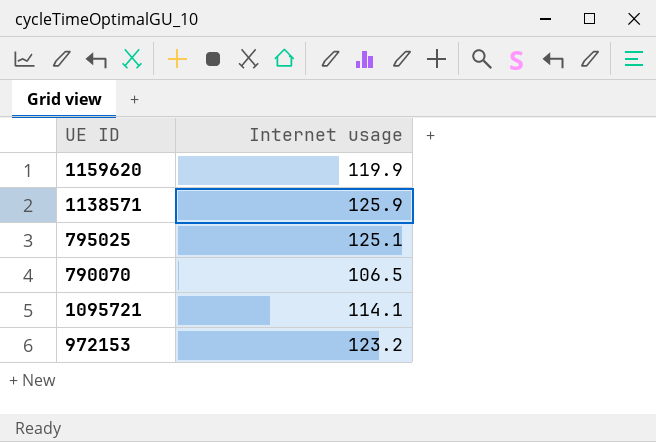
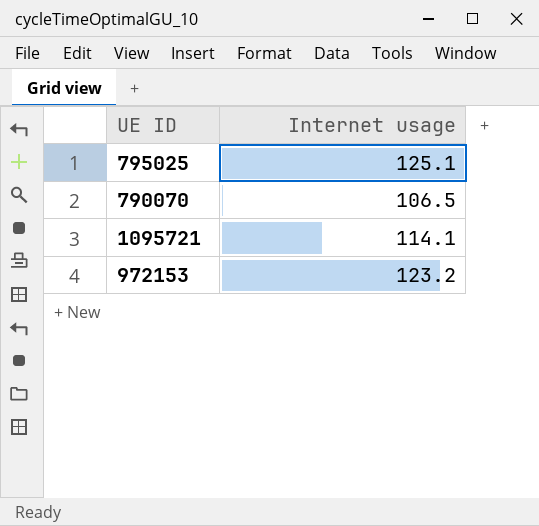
row 1159620: 119.9 -> none
row 1138571: 125.9 -> none

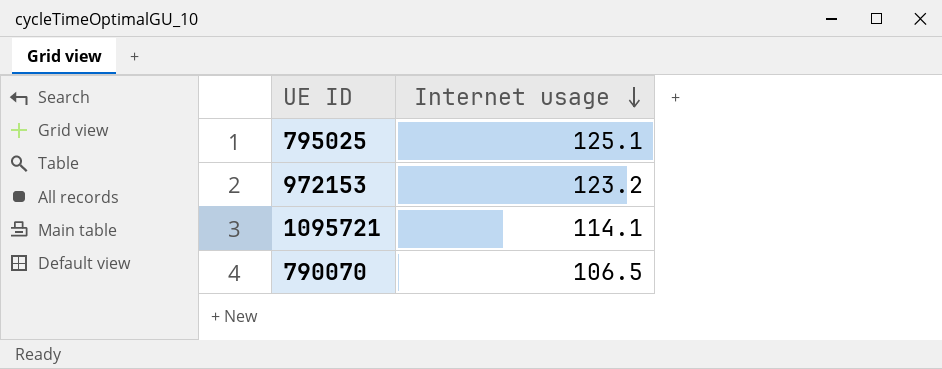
row order: none -> Internet usage descending

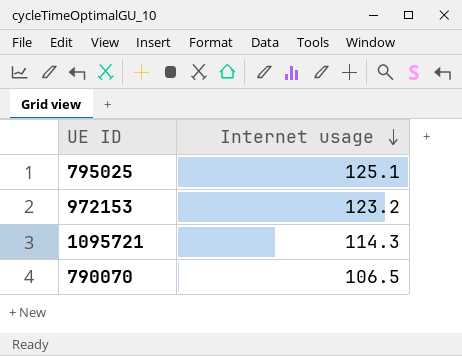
1095721 | Internet usage: 114.1 -> 114.3

